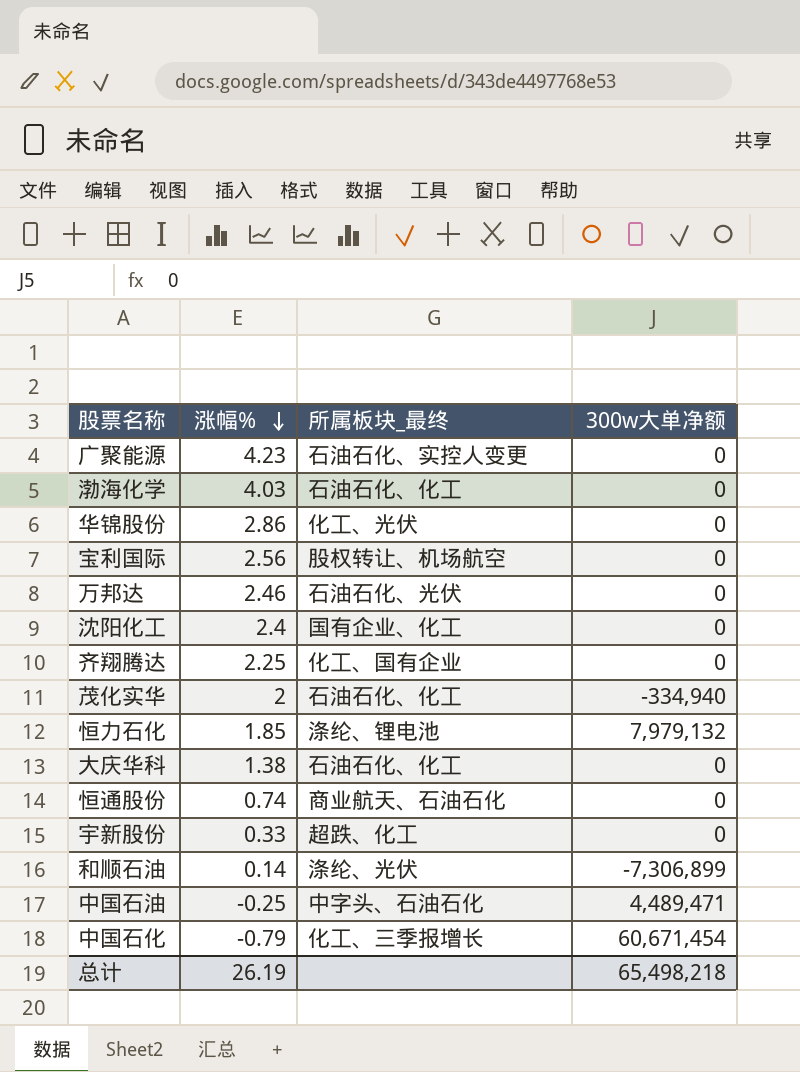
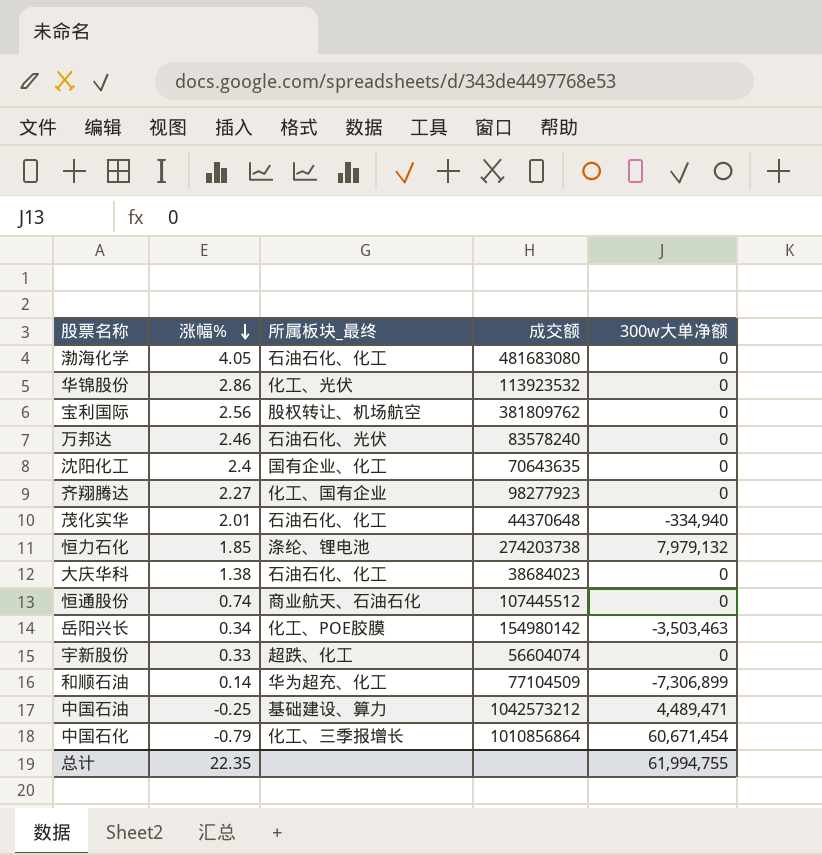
column 成交额 | position: none -> 4
row 广聚能源: 4.23 | 石油石化、实控人变更 | 0 -> none
渤海化学 | 涨幅%: 4.03 -> 4.05
齐翔腾达 | 涨幅%: 2.25 -> 2.27
茂化实华 | 涨幅%: 2 -> 2.01
row 岳阳兴长: none -> 0.34 | 化工、POE胶膜 | 154980142 | -3,503,463
和顺石油 | 所属板块_最终: 涤纶、光伏 -> 华为超充、化工
中国石油 | 所属板块_最终: 中字头、石油石化 -> 基础建设、算力
总计 | 涨幅%: 26.19 -> 22.35
总计 | 300w大单净额: 65,498,218 -> 61,994,755

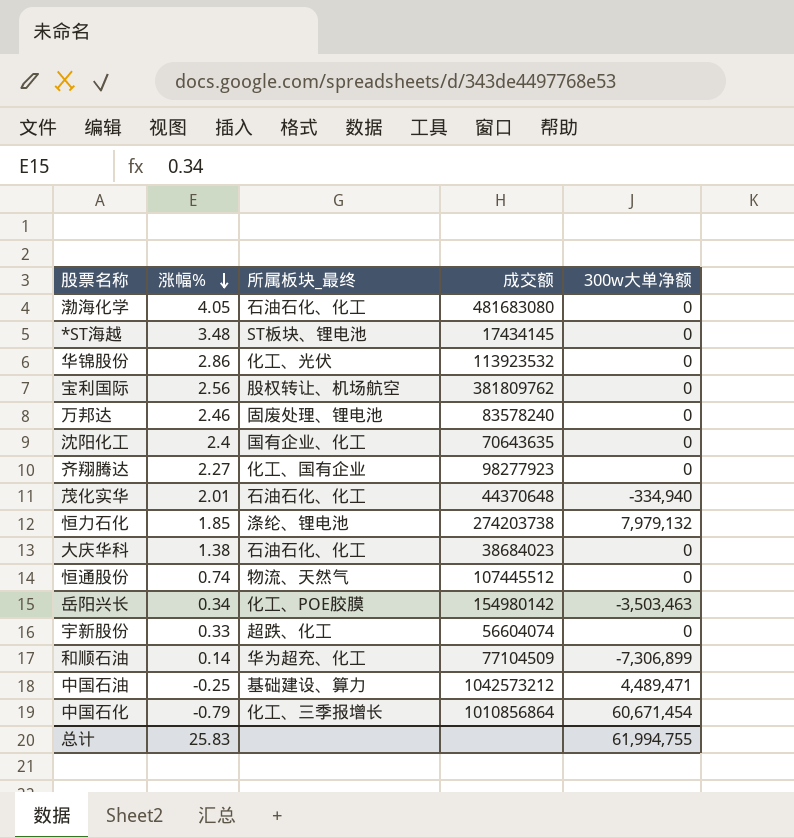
row *ST海越: none -> 3.48 | ST板块、锂电池 | 17434145 | 0
万邦达 | 所属板块_最终: 石油石化、光伏 -> 固废处理、锂电池
恒通股份 | 所属板块_最终: 商业航天、石油石化 -> 物流、天然气
总计 | 涨幅%: 22.35 -> 25.83

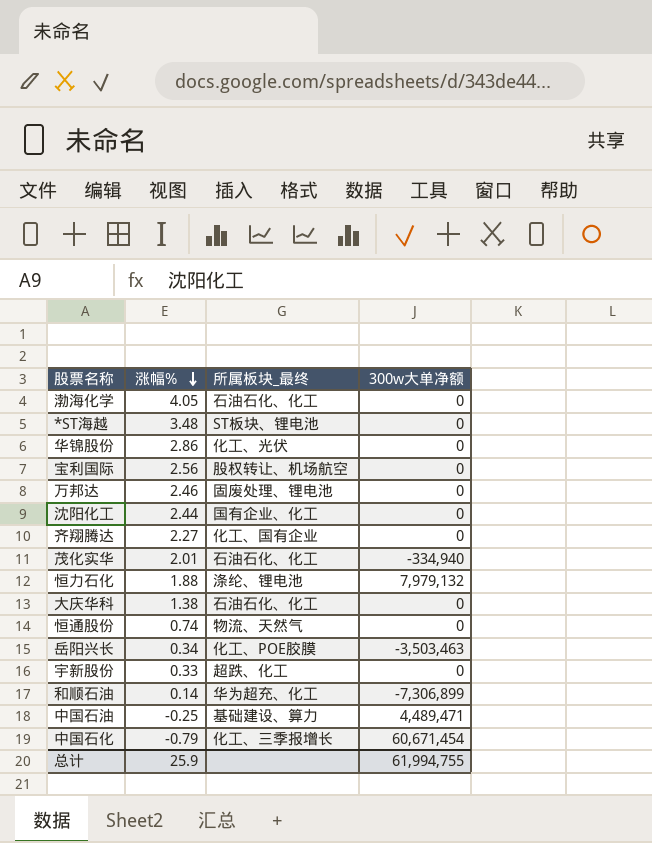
column 成交额 | position: 4 -> none
沈阳化工 | 涨幅%: 2.4 -> 2.44
恒力石化 | 涨幅%: 1.85 -> 1.88
总计 | 涨幅%: 25.83 -> 25.9

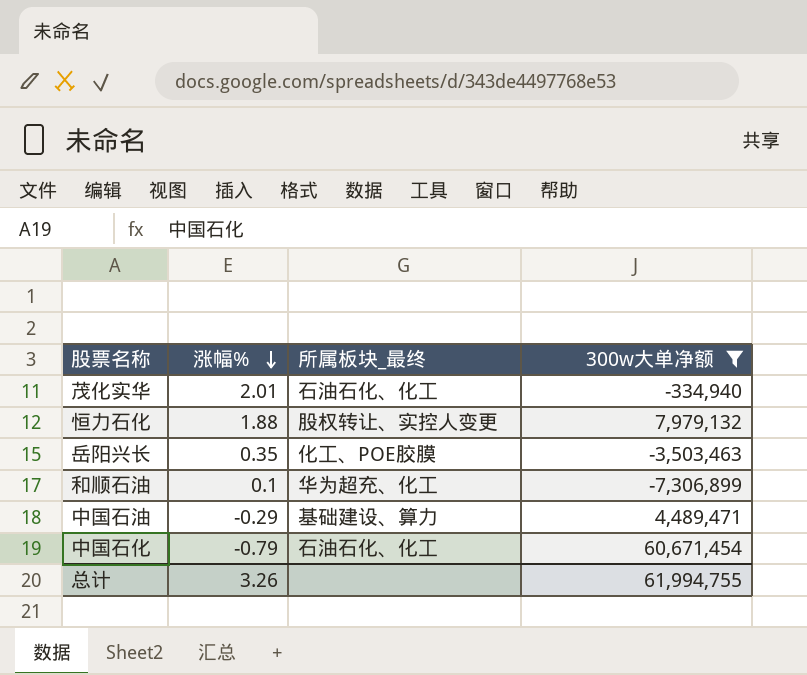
filter: none -> 300w大单净额 != 0
恒力石化 | 所属板块_最终: 涤纶、锂电池 -> 股权转让、实控人变更
岳阳兴长 | 涨幅%: 0.34 -> 0.35
和顺石油 | 涨幅%: 0.14 -> 0.1
中国石油 | 涨幅%: -0.25 -> -0.29
中国石化 | 所属板块_最终: 化工、三季报增长 -> 石油石化、化工
总计 | 涨幅%: 25.9 -> 3.26

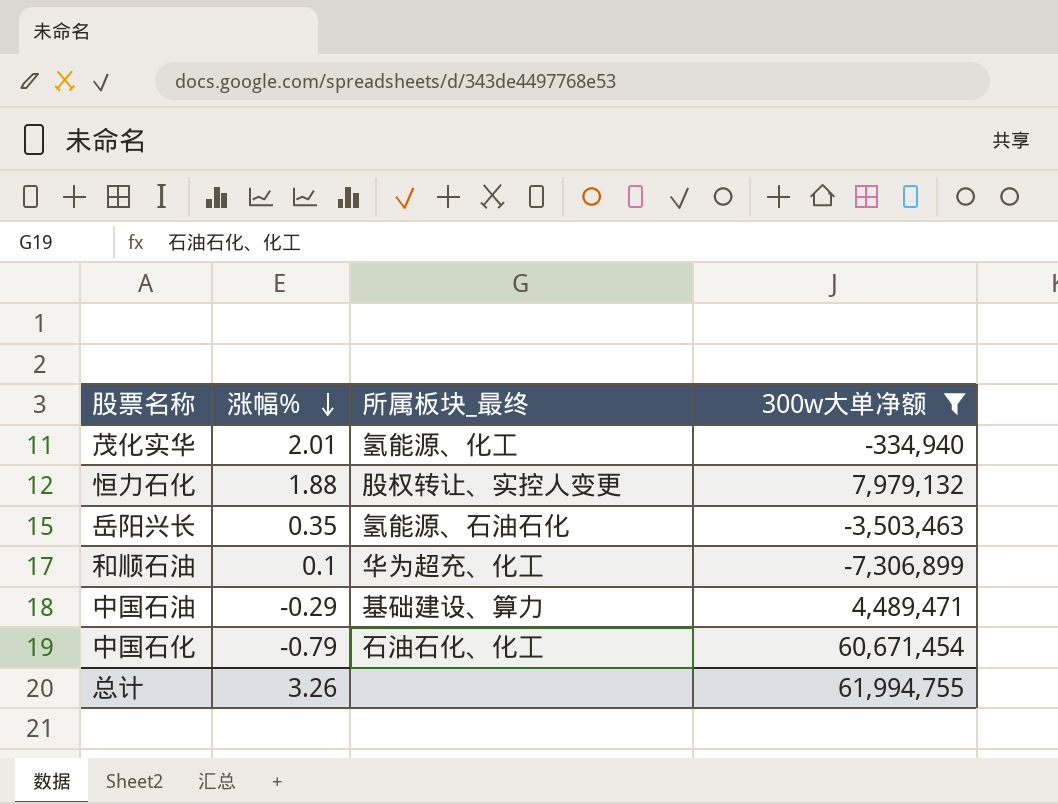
茂化实华 | 所属板块_最终: 石油石化、化工 -> 氢能源、化工
岳阳兴长 | 所属板块_最终: 化工、POE胶膜 -> 氢能源、石油石化

